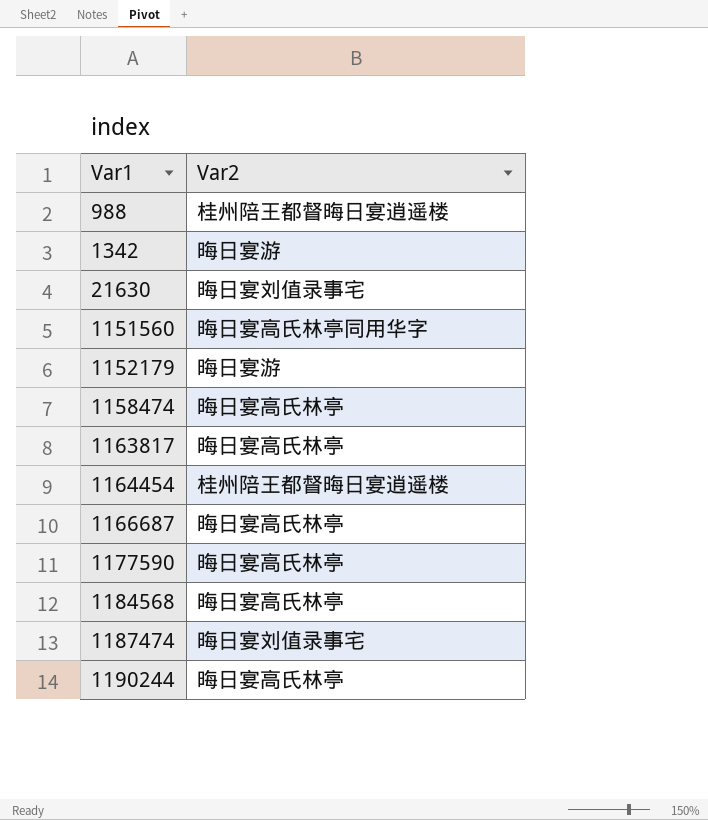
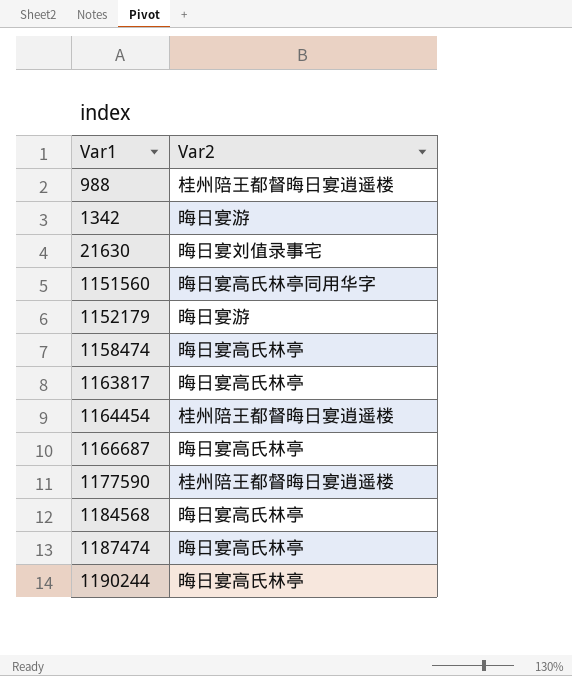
1177590 | Var2: 晦日宴高氏林亭 -> 桂州陪王都督晦日宴逍遥楼
1187474 | Var2: 晦日宴刘值录事宅 -> 晦日宴高氏林亭

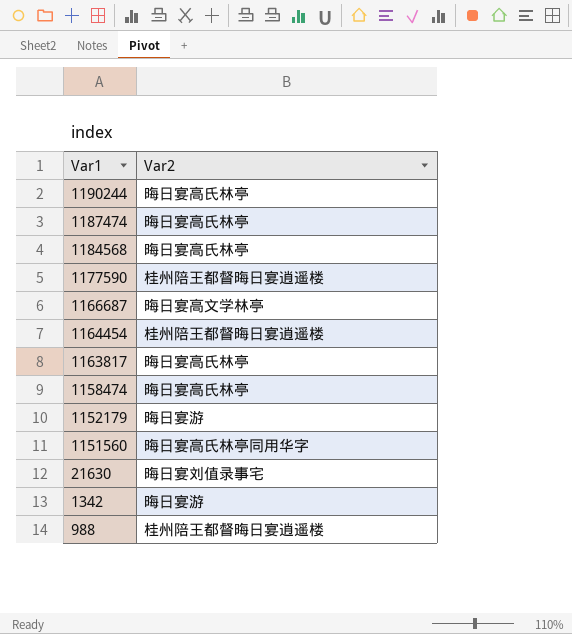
row order: Var1 ascending -> Var1 descending
1166687 | Var2: 晦日宴高氏林亭 -> 晦日宴高文学林亭

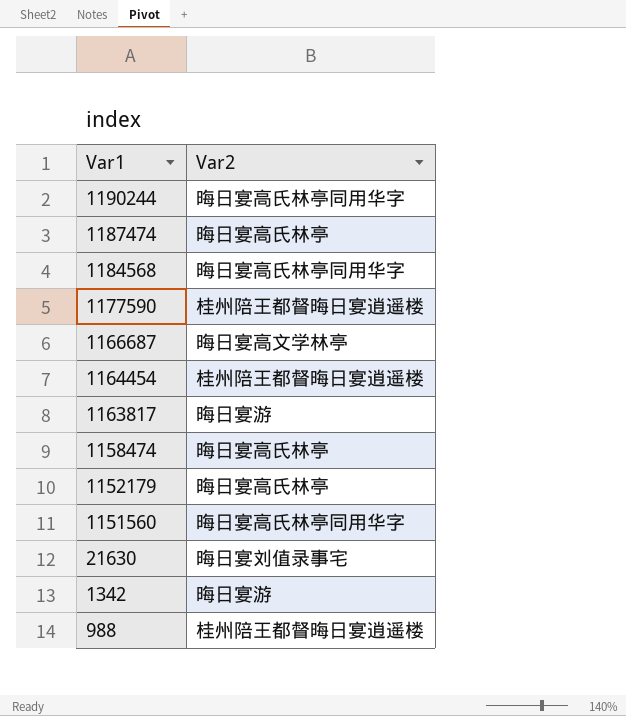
1190244 | Var2: 晦日宴高氏林亭 -> 晦日宴高氏林亭同用华字
1184568 | Var2: 晦日宴高氏林亭 -> 晦日宴高氏林亭同用华字
1163817 | Var2: 晦日宴高氏林亭 -> 晦日宴游
1152179 | Var2: 晦日宴游 -> 晦日宴高氏林亭

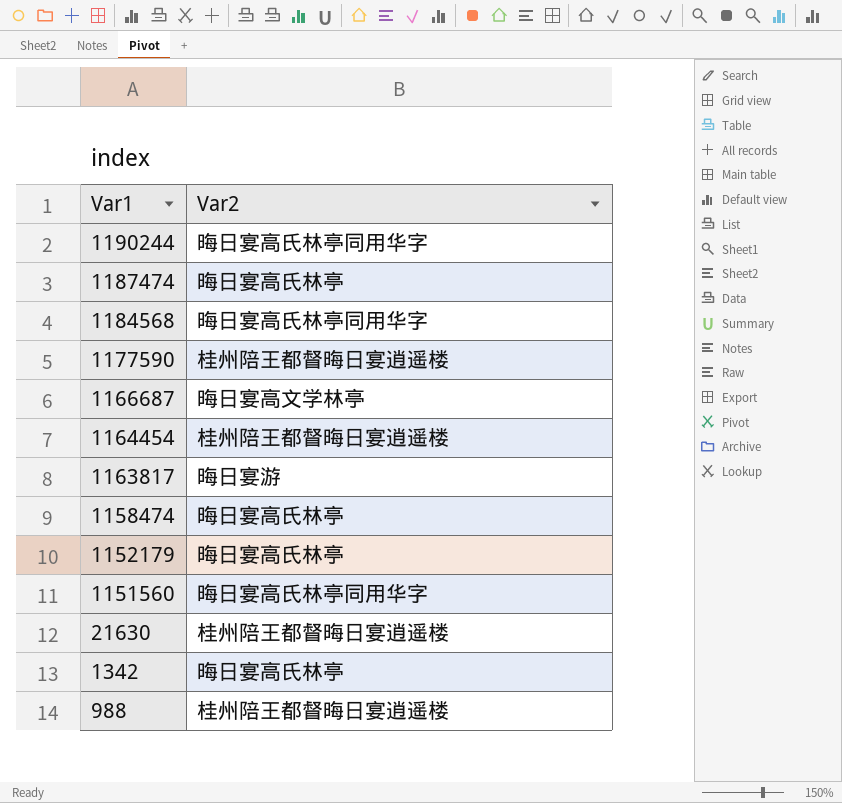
21630 | Var2: 晦日宴刘值录事宅 -> 桂州陪王都督晦日宴逍遥楼
1342 | Var2: 晦日宴游 -> 晦日宴高氏林亭

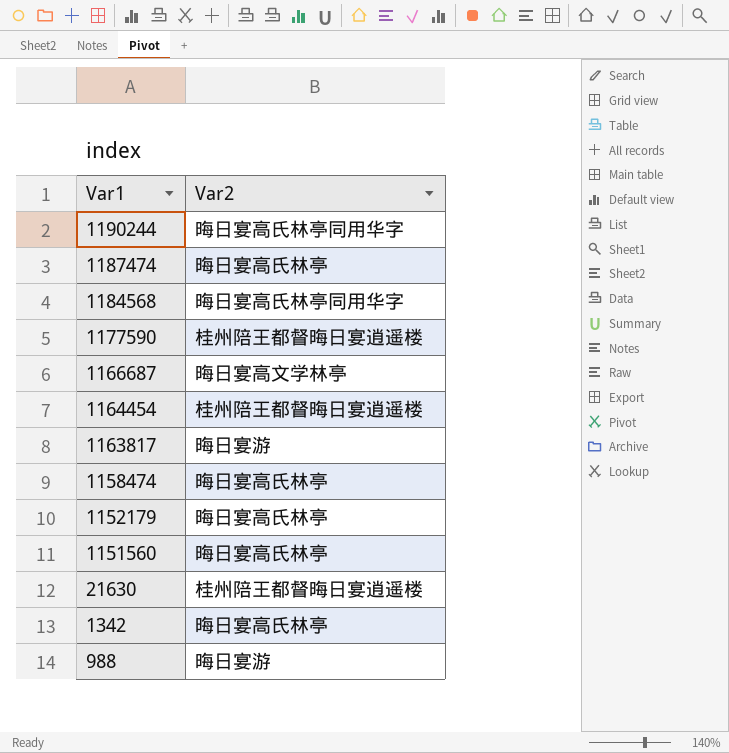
1151560 | Var2: 晦日宴高氏林亭同用华字 -> 晦日宴高氏林亭
988 | Var2: 桂州陪王都督晦日宴逍遥楼 -> 晦日宴游

